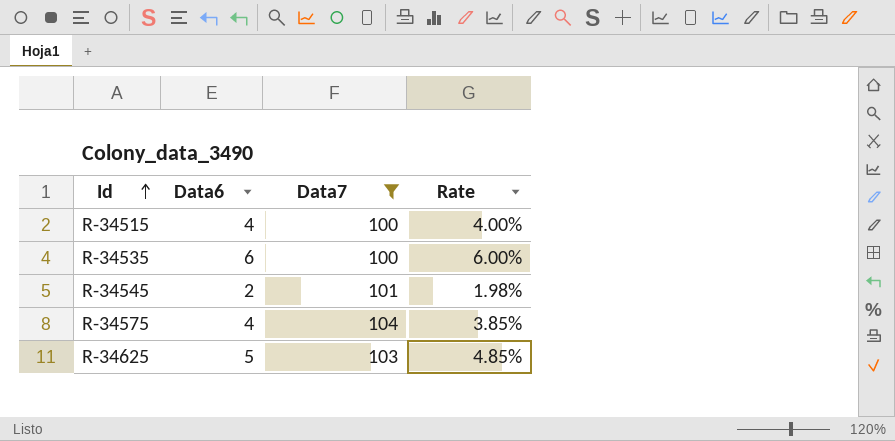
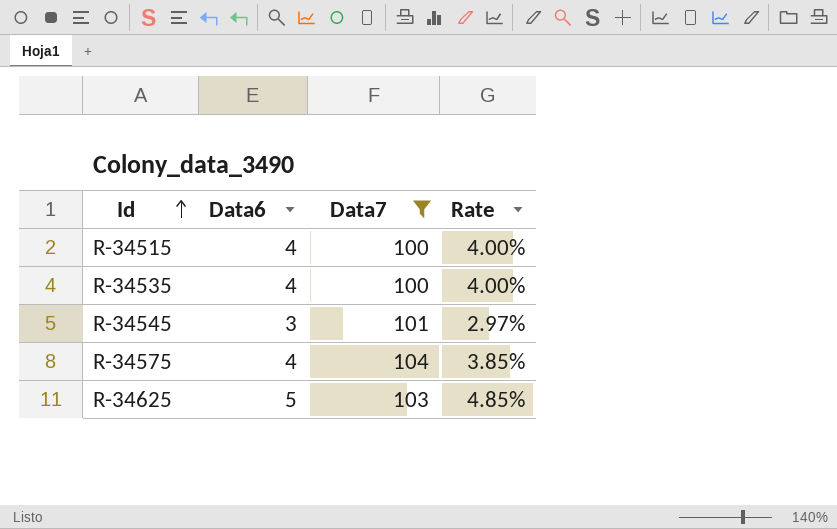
R-34535 | Data6: 6 -> 4
R-34535 | Rate: 6.00% -> 4.00%
R-34545 | Data6: 2 -> 3
R-34545 | Rate: 1.98% -> 2.97%

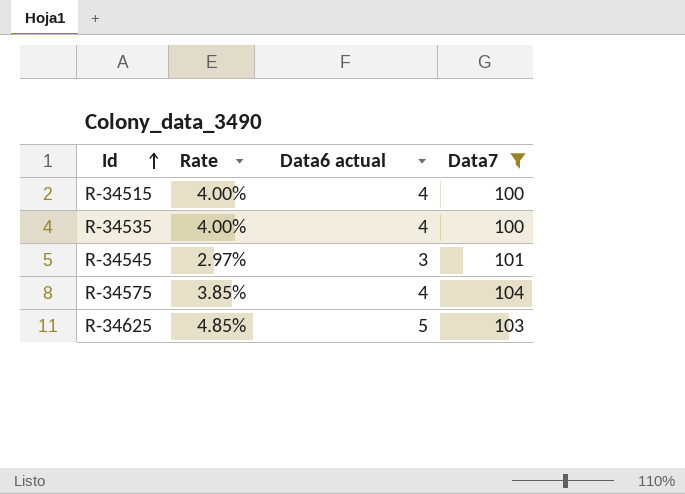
column Rate | position: 4 -> 2
column name: Data6 -> Data6 actual

